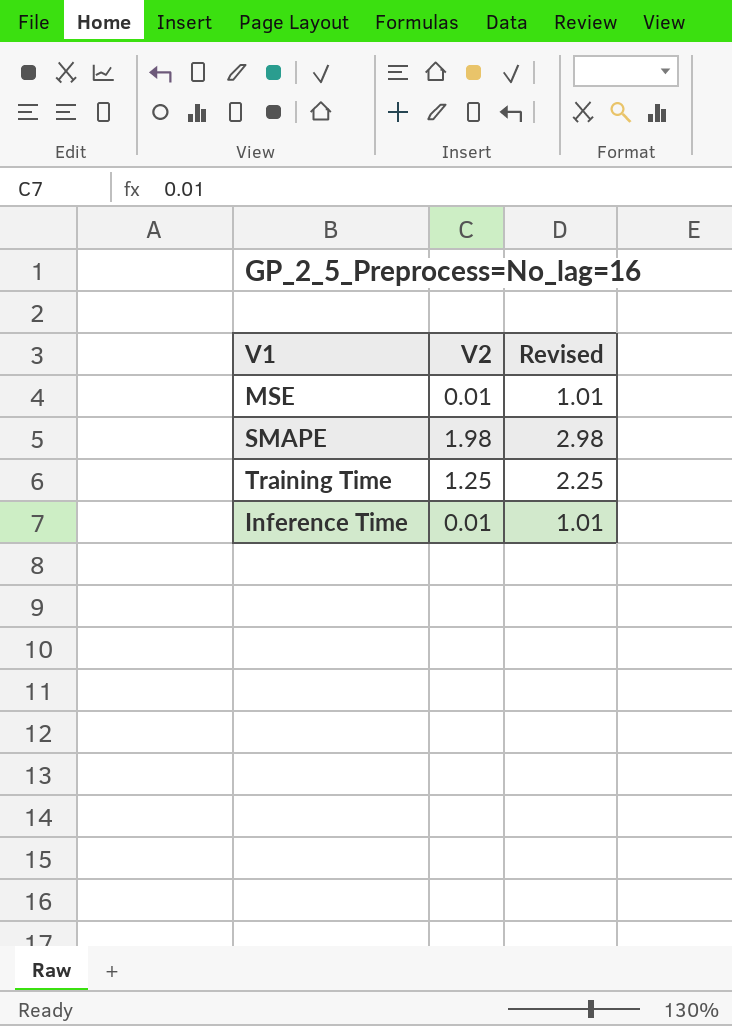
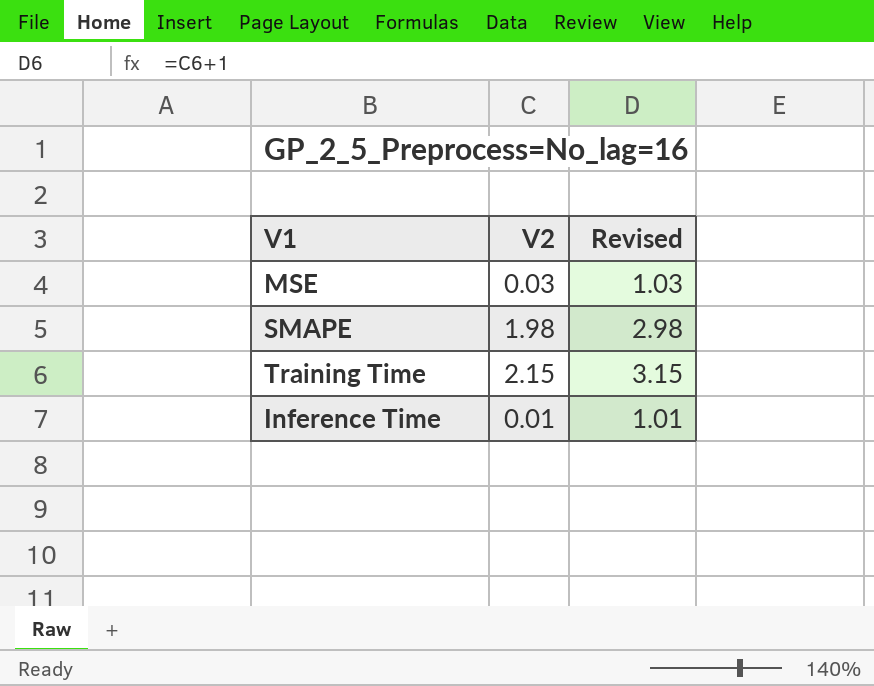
MSE | V2: 0.01 -> 0.03
MSE | Revised: 1.01 -> 1.03
Training Time | V2: 1.25 -> 2.15
Training Time | Revised: 2.25 -> 3.15

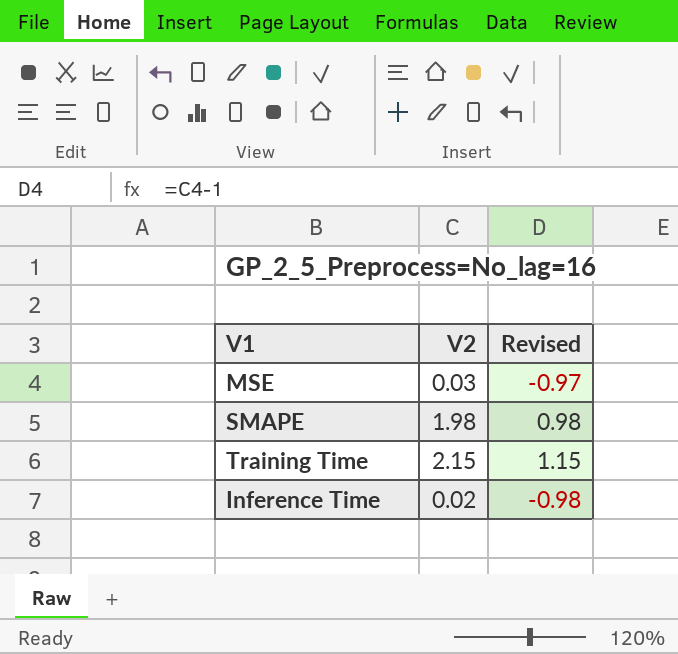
column Revised | formula: [V2] + 1 -> [V2] - 1
Inference Time | V2: 0.01 -> 0.02

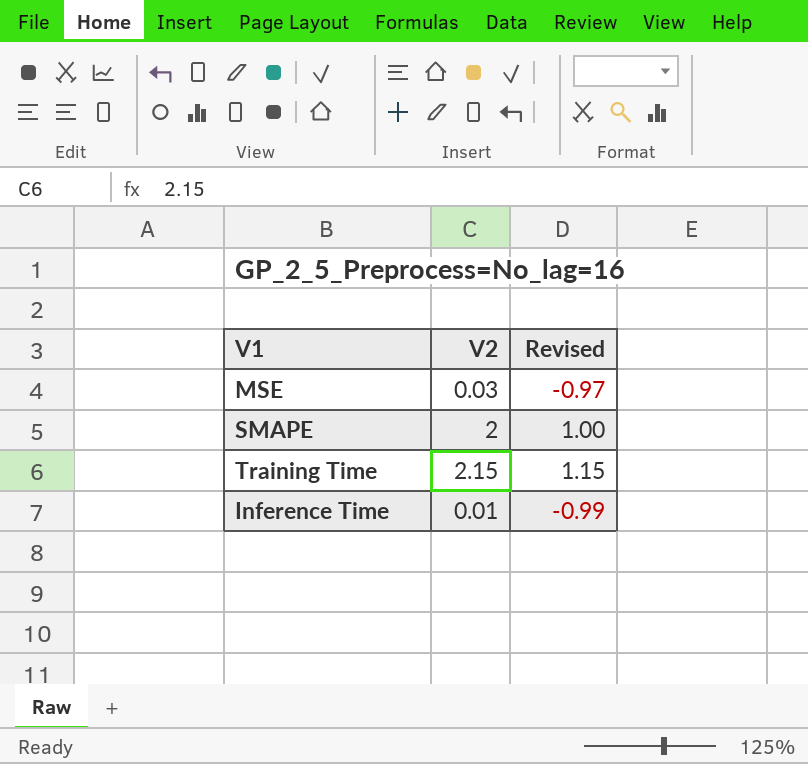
SMAPE | V2: 1.98 -> 2
SMAPE | Revised: 0.98 -> 1.00
Inference Time | V2: 0.02 -> 0.01
Inference Time | Revised: -0.98 -> -0.99

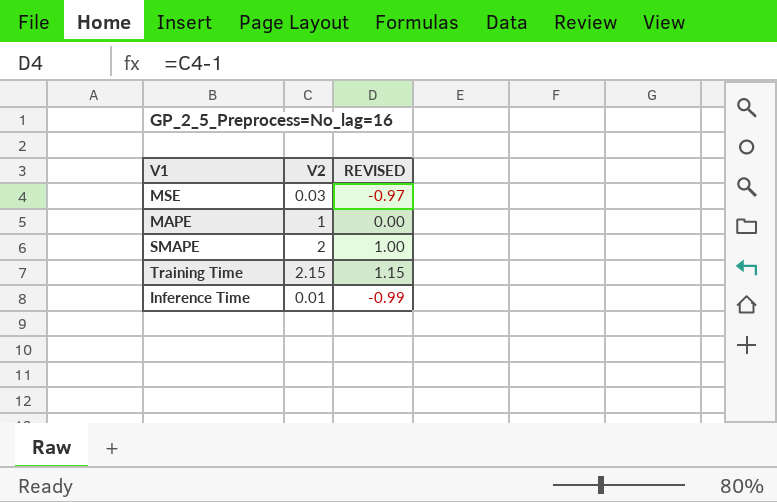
column name: Revised -> REVISED
row MAPE: none -> 1 | 0.00

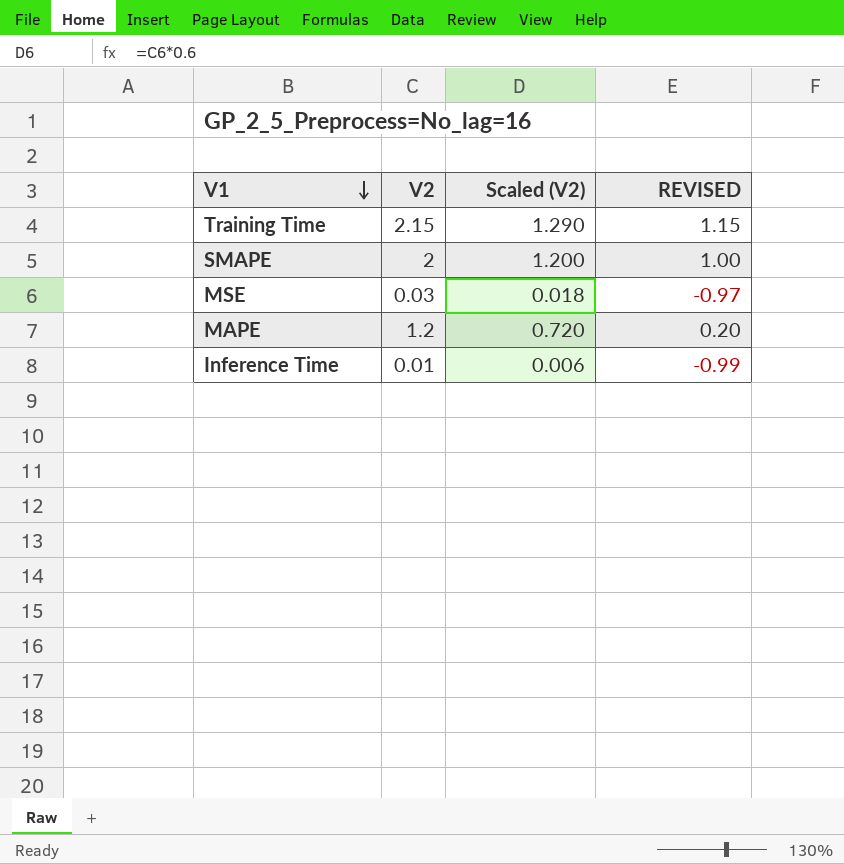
row order: none -> V1 descending
column Scaled (V2) | formula: none -> [V2] * 0.6
MAPE | V2: 1 -> 1.2
MAPE | REVISED: 0.00 -> 0.20

